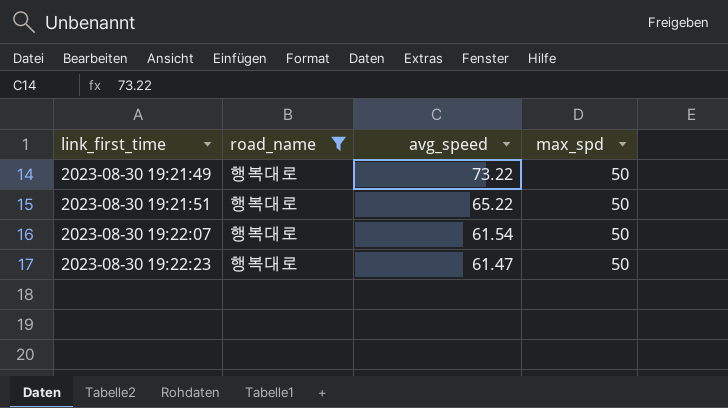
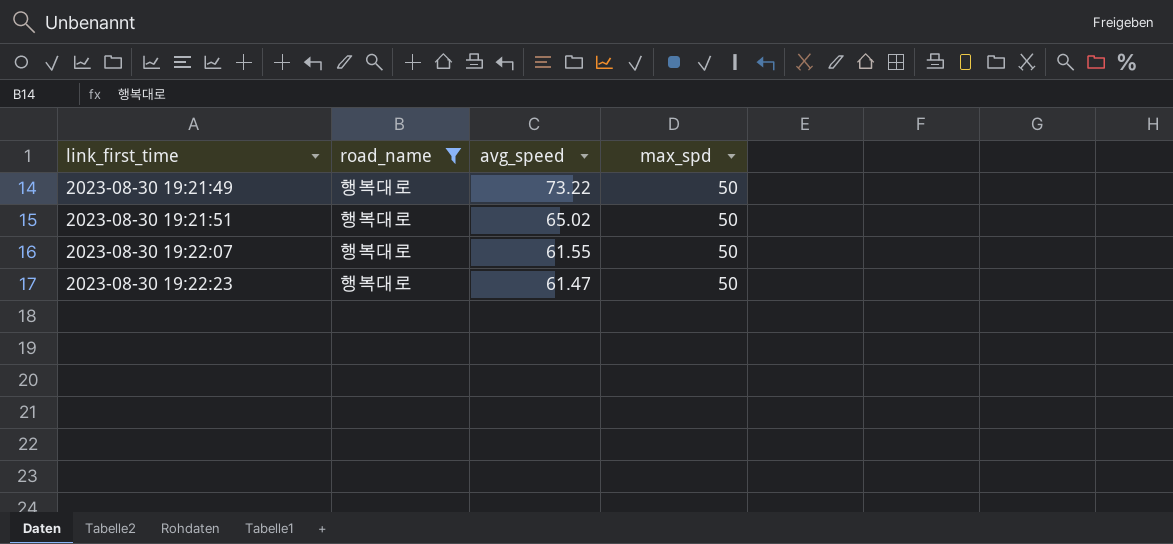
2023-08-30 19:21:51 | avg_speed: 65.22 -> 65.02
2023-08-30 19:22:07 | avg_speed: 61.54 -> 61.55

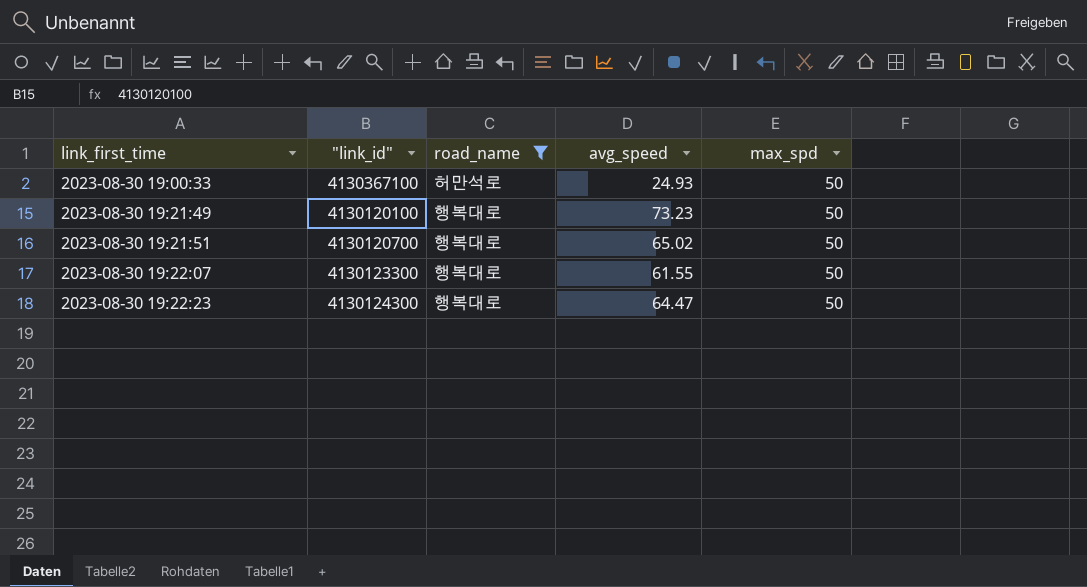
column "link_id" | position: none -> 2
row 2023-08-30 19:00:33: none -> 4130367100 | 허만석로 | 24.93 | 50
2023-08-30 19:21:49 | avg_speed: 73.22 -> 73.23
2023-08-30 19:22:23 | avg_speed: 61.47 -> 64.47

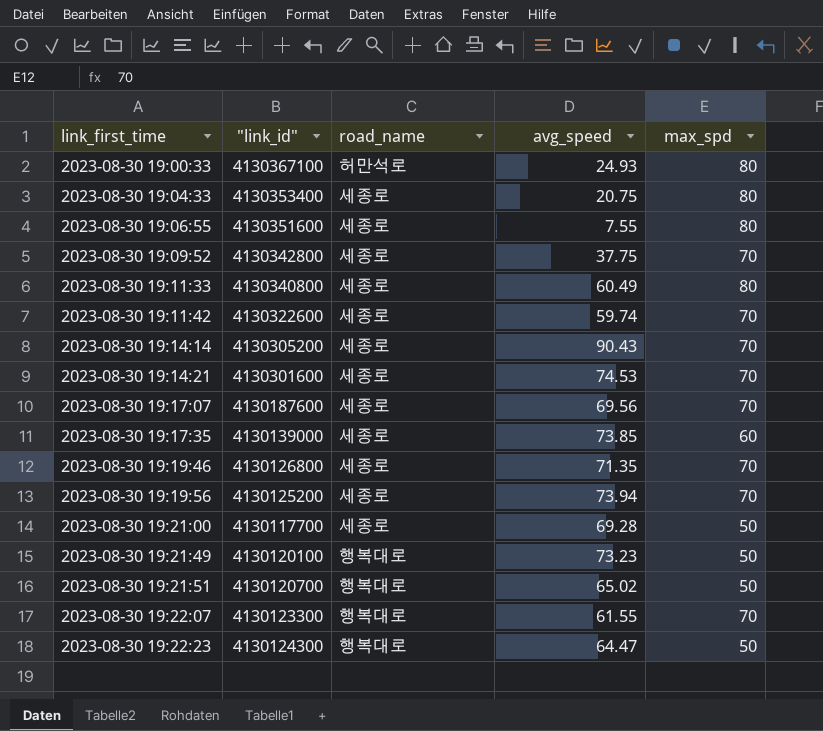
filter: road_name != 세종로 -> none
2023-08-30 19:00:33 | max_spd: 50 -> 80
2023-08-30 19:22:07 | max_spd: 50 -> 70

